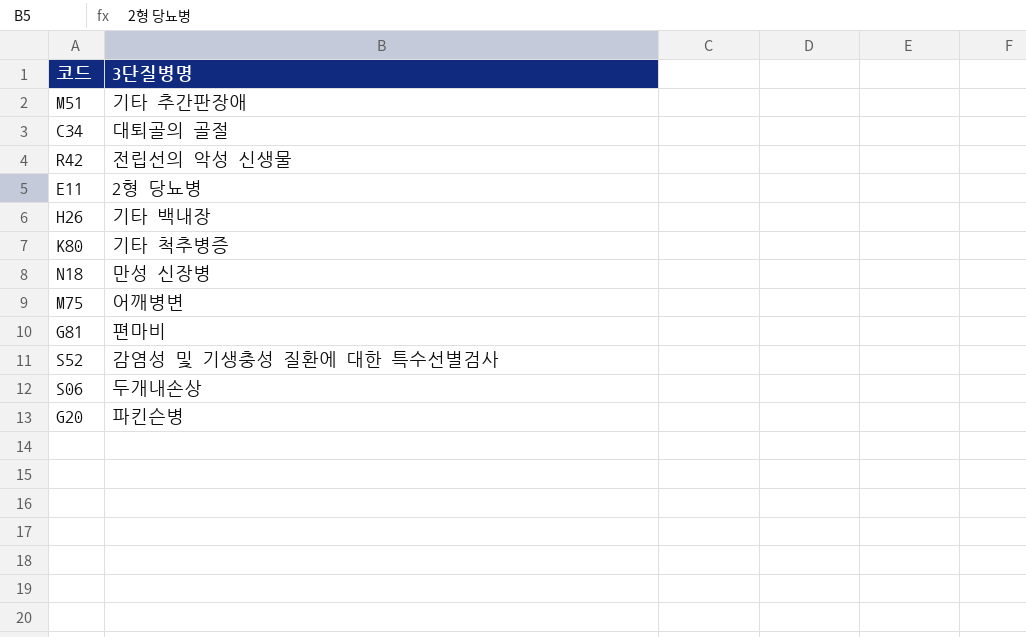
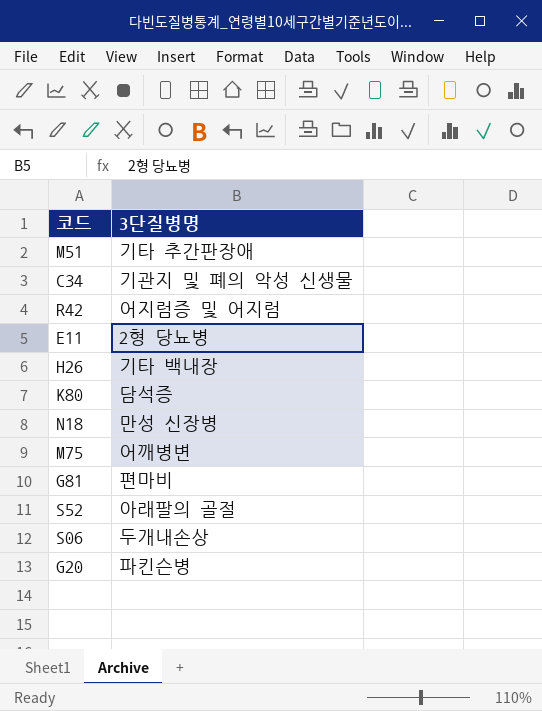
C34 | 3단질병명: 대퇴골의 골절 -> 기관지 및 폐의 악성 신생물
R42 | 3단질병명: 전립선의 악성 신생물 -> 어지럼증 및 어지럼
K80 | 3단질병명: 기타 척추병증 -> 담석증
S52 | 3단질병명: 감염성 및 기생충성 질환에 대한 특수선별검사 -> 아래팔의 골절

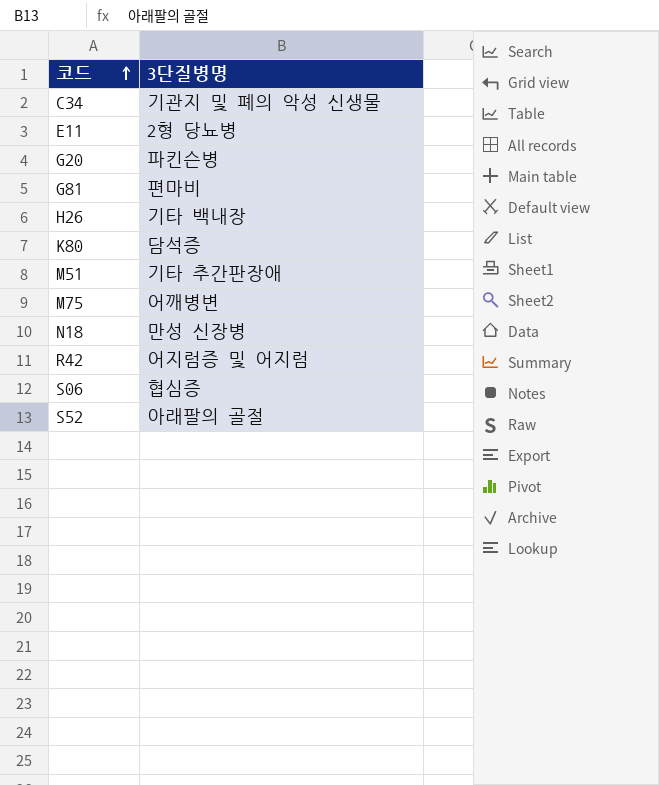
row order: none -> 코드 ascending
S06 | 3단질병명: 두개내손상 -> 협심증

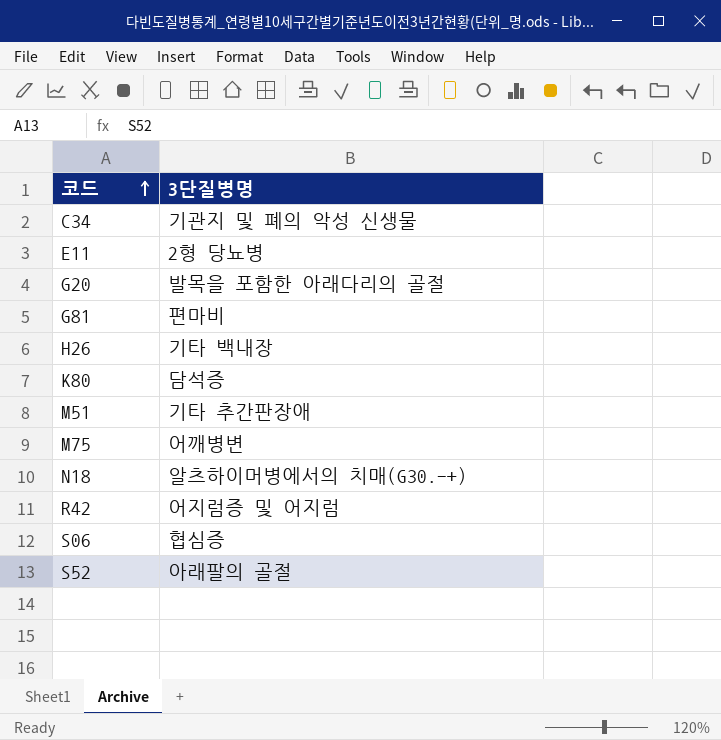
G20 | 3단질병명: 파킨슨병 -> 발목을 포함한 아래다리의 골절
N18 | 3단질병명: 만성 신장병 -> 알츠하이머병에서의 치매(G30.-+)

